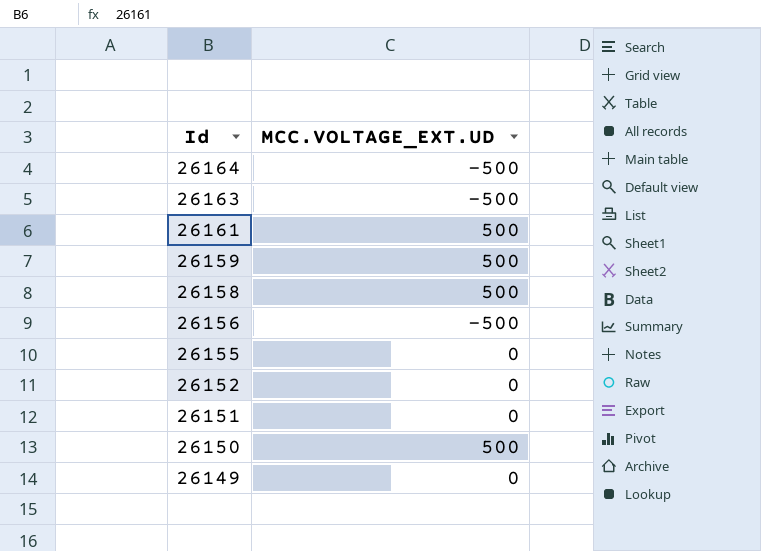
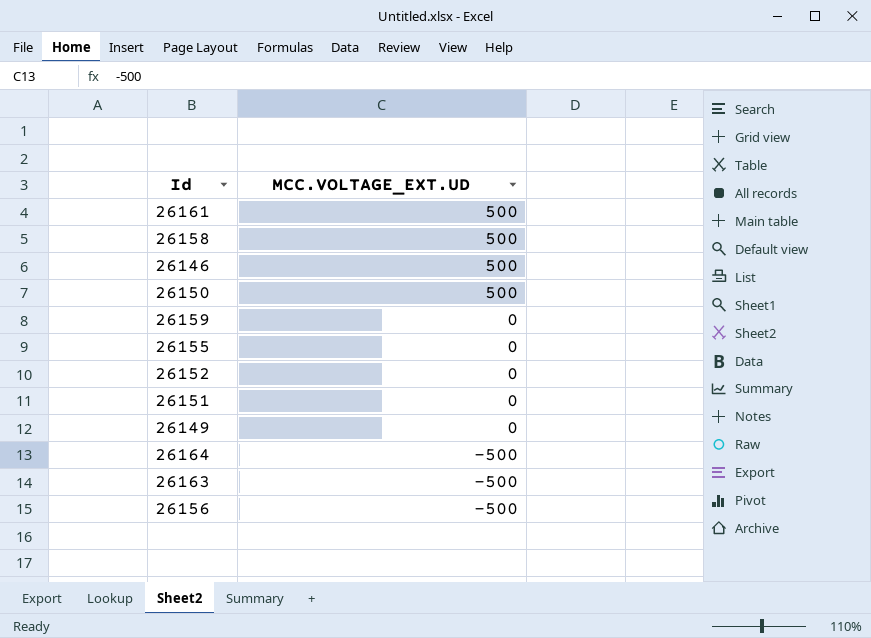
row order: Id descending -> MCC.VOLTAGE_EXT.UD descending
row 26146: none -> 500
26159 | MCC.VOLTAGE_EXT.UD: 500 -> 0

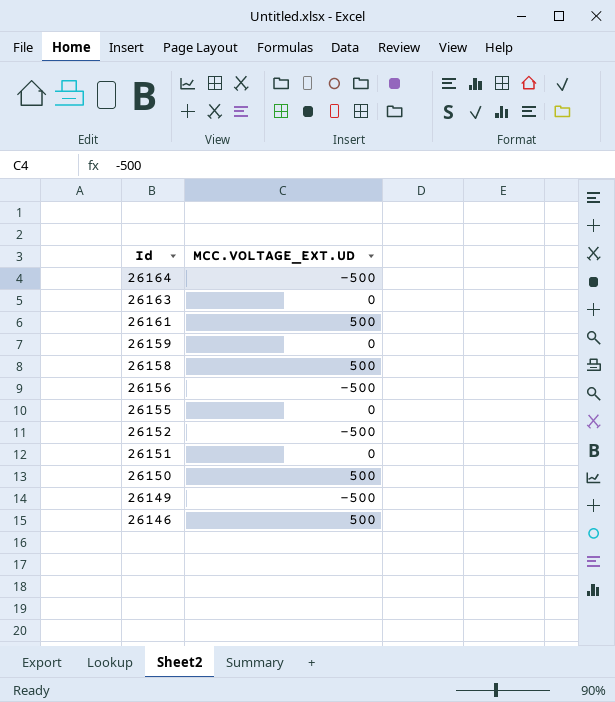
row order: MCC.VOLTAGE_EXT.UD descending -> Id descending
26163 | MCC.VOLTAGE_EXT.UD: -500 -> 0
26152 | MCC.VOLTAGE_EXT.UD: 0 -> -500
26149 | MCC.VOLTAGE_EXT.UD: 0 -> -500

